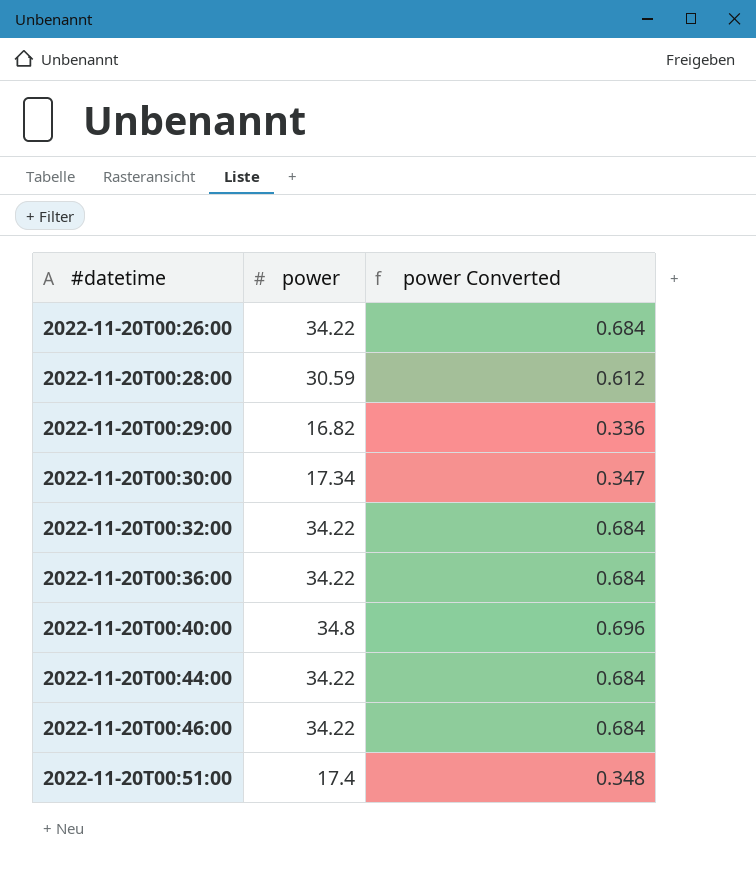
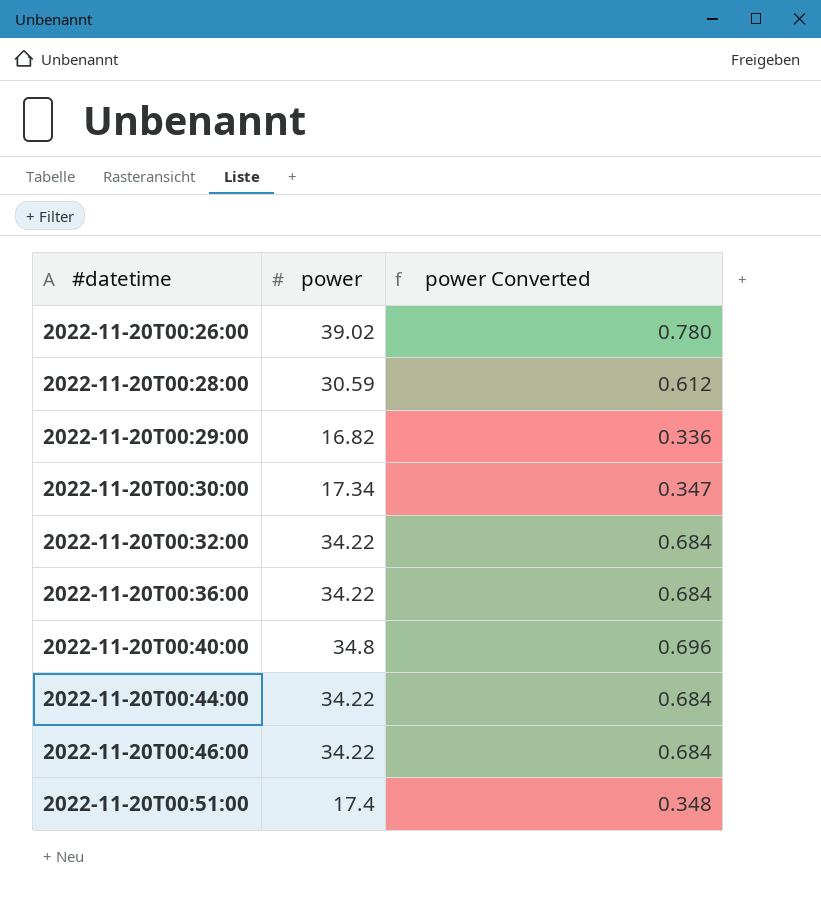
2022-11-20T00:26:00 | power: 34.22 -> 39.02
2022-11-20T00:26:00 | power Converted: 0.684 -> 0.780

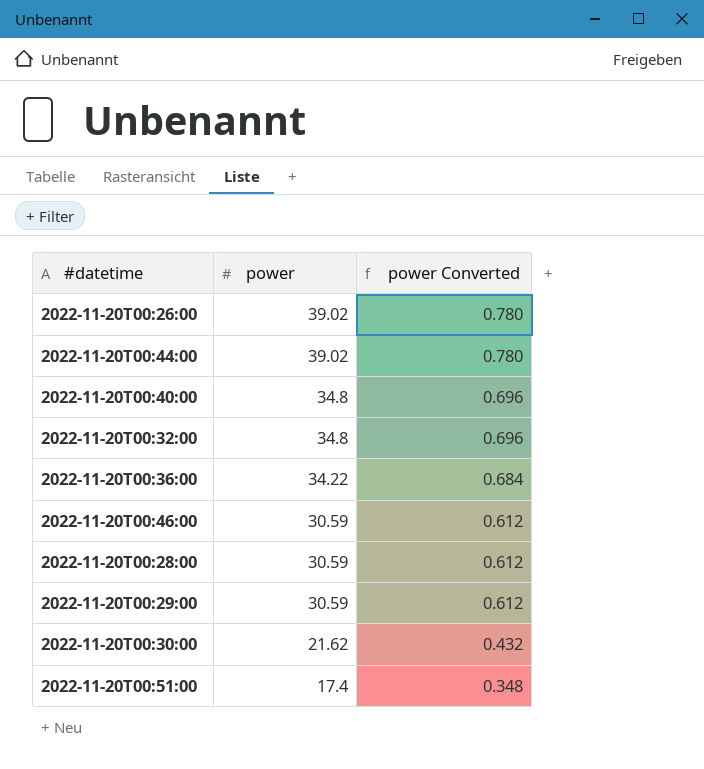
row order: #datetime ascending -> power descending
2022-11-20T00:44:00 | power: 34.22 -> 39.02
2022-11-20T00:44:00 | power Converted: 0.684 -> 0.780
2022-11-20T00:32:00 | power: 34.22 -> 34.8
2022-11-20T00:32:00 | power Converted: 0.684 -> 0.696
2022-11-20T00:46:00 | power: 34.22 -> 30.59
2022-11-20T00:46:00 | power Converted: 0.684 -> 0.612
2022-11-20T00:29:00 | power: 16.82 -> 30.59
2022-11-20T00:29:00 | power Converted: 0.336 -> 0.612
2022-11-20T00:30:00 | power: 17.34 -> 21.62
2022-11-20T00:30:00 | power Converted: 0.347 -> 0.432

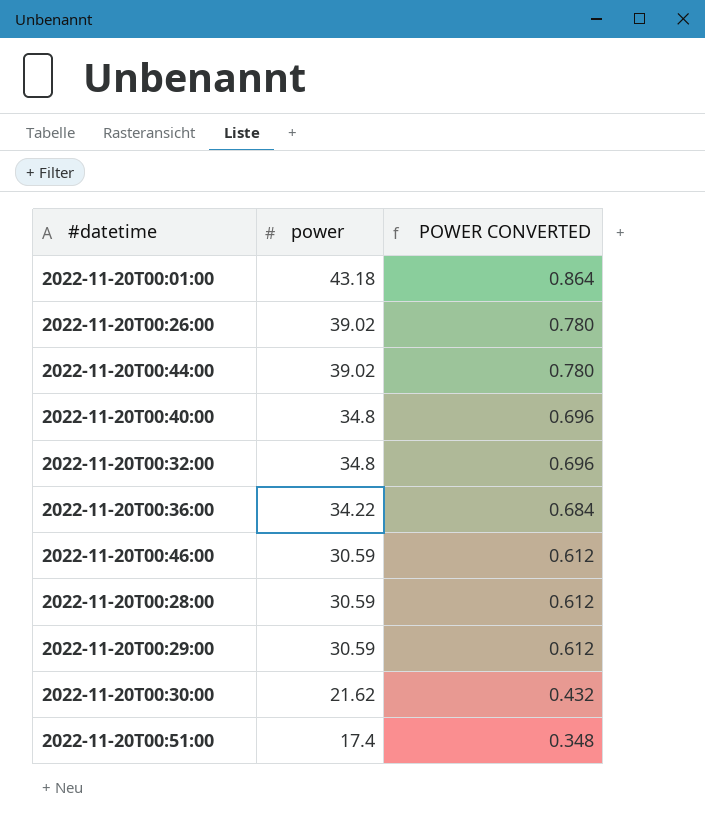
column name: power Converted -> POWER CONVERTED
row 2022-11-20T00:01:00: none -> 43.18 | 0.864

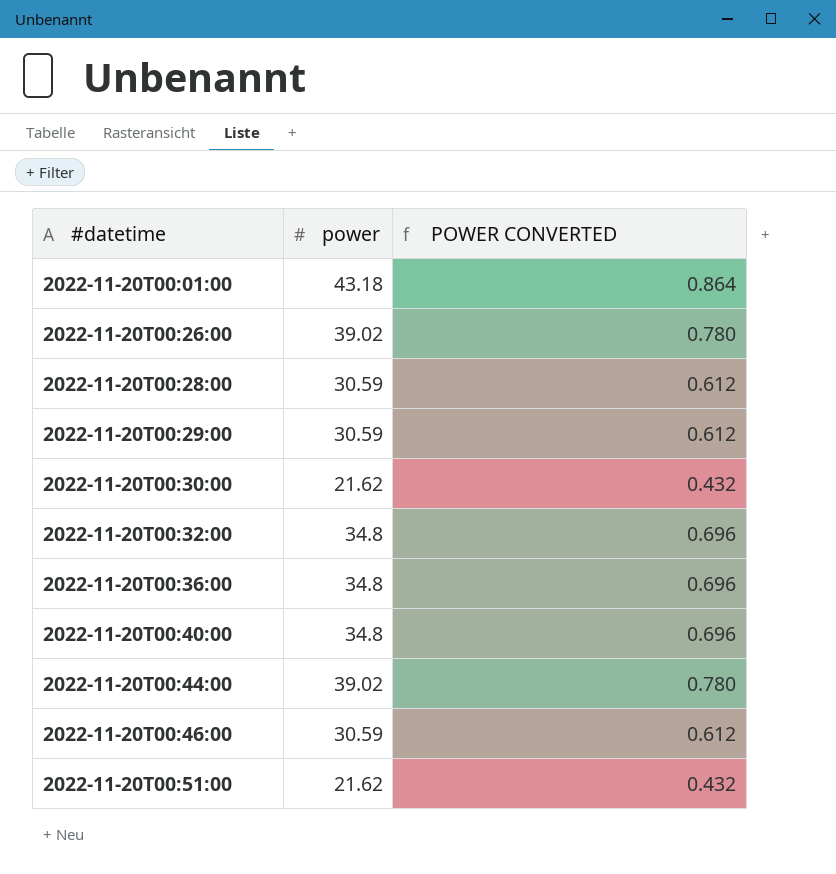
row order: power descending -> #datetime ascending
2022-11-20T00:36:00 | power: 34.22 -> 34.8
2022-11-20T00:36:00 | POWER CONVERTED: 0.684 -> 0.696
2022-11-20T00:51:00 | power: 17.4 -> 21.62
2022-11-20T00:51:00 | POWER CONVERTED: 0.348 -> 0.432

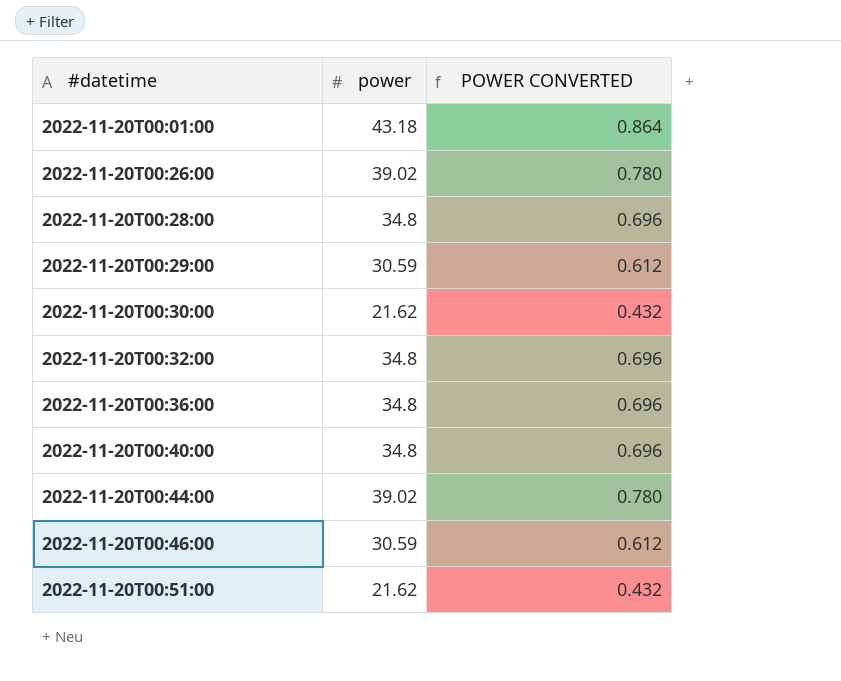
2022-11-20T00:28:00 | power: 30.59 -> 34.8
2022-11-20T00:28:00 | POWER CONVERTED: 0.612 -> 0.696

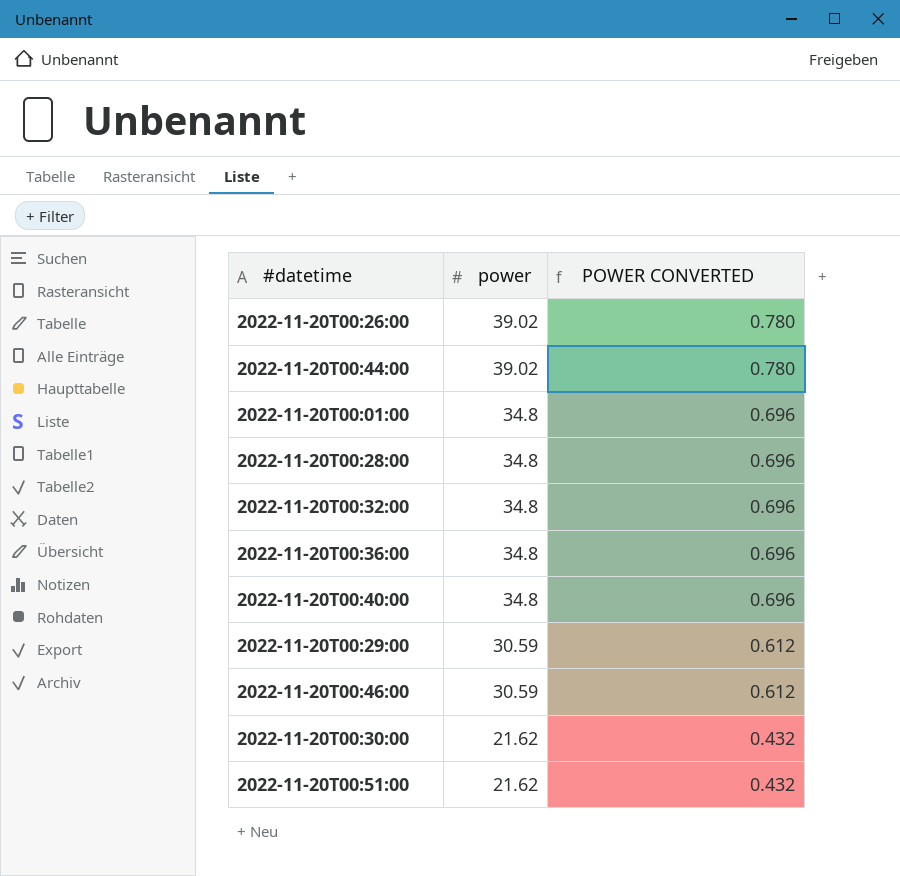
row order: #datetime ascending -> power descending
2022-11-20T00:01:00 | power: 43.18 -> 34.8
2022-11-20T00:01:00 | POWER CONVERTED: 0.864 -> 0.696

